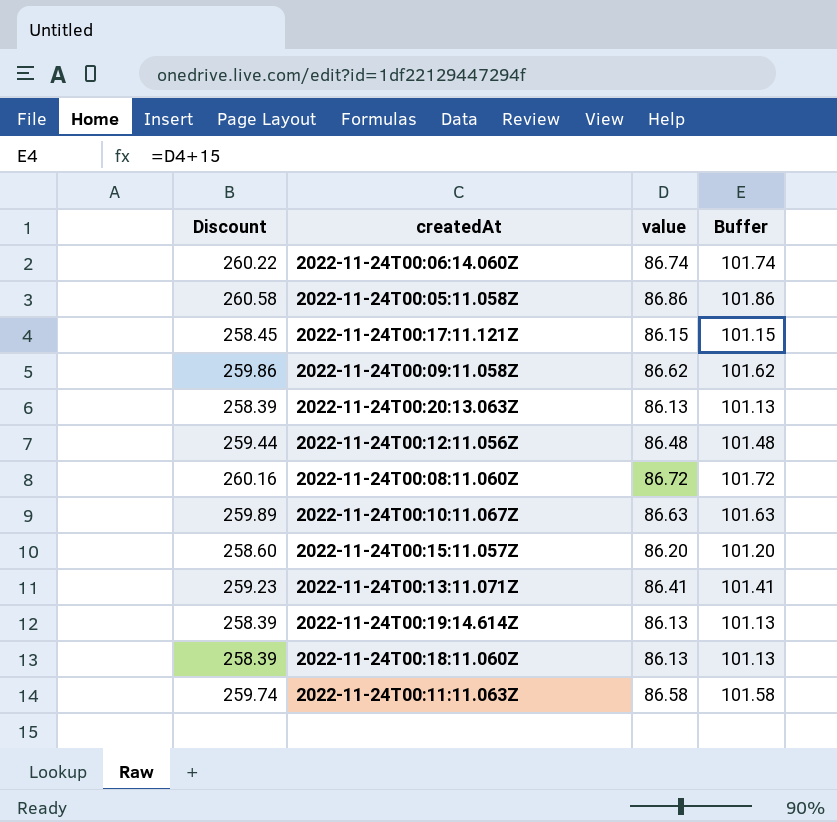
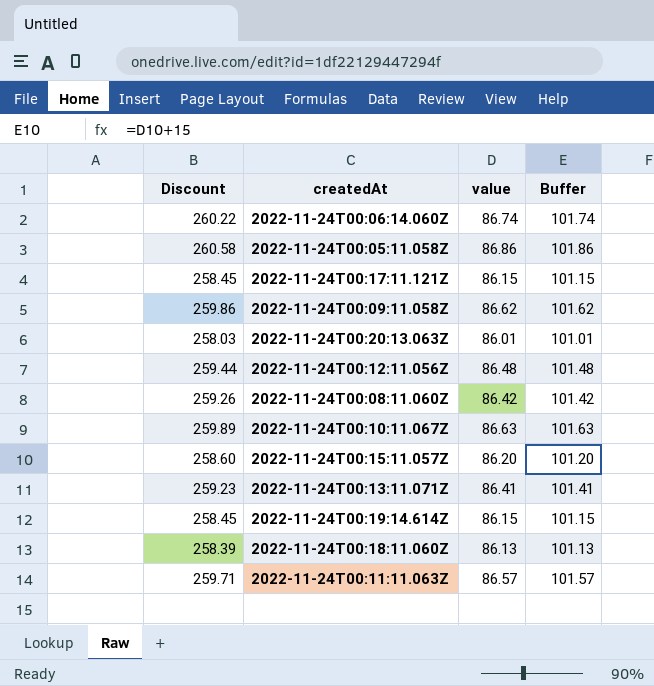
2022-11-24T00:20:13.063Z | Discount: 258.39 -> 258.03
2022-11-24T00:20:13.063Z | value: 86.13 -> 86.01
2022-11-24T00:20:13.063Z | Buffer: 101.13 -> 101.01
2022-11-24T00:08:11.060Z | Discount: 260.16 -> 259.26
2022-11-24T00:08:11.060Z | value: 86.72 -> 86.42
2022-11-24T00:08:11.060Z | Buffer: 101.72 -> 101.42
2022-11-24T00:19:14.614Z | Discount: 258.39 -> 258.45
2022-11-24T00:19:14.614Z | value: 86.13 -> 86.15
2022-11-24T00:19:14.614Z | Buffer: 101.13 -> 101.15
2022-11-24T00:11:11.063Z | Discount: 259.74 -> 259.71
2022-11-24T00:11:11.063Z | value: 86.58 -> 86.57
2022-11-24T00:11:11.063Z | Buffer: 101.58 -> 101.57

